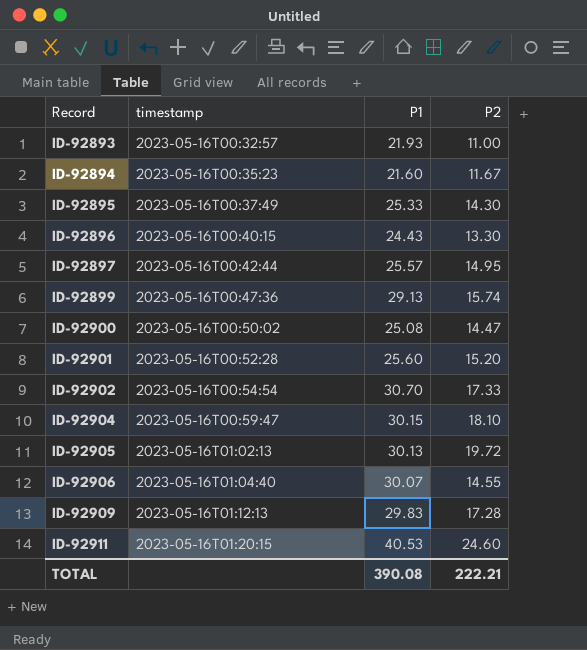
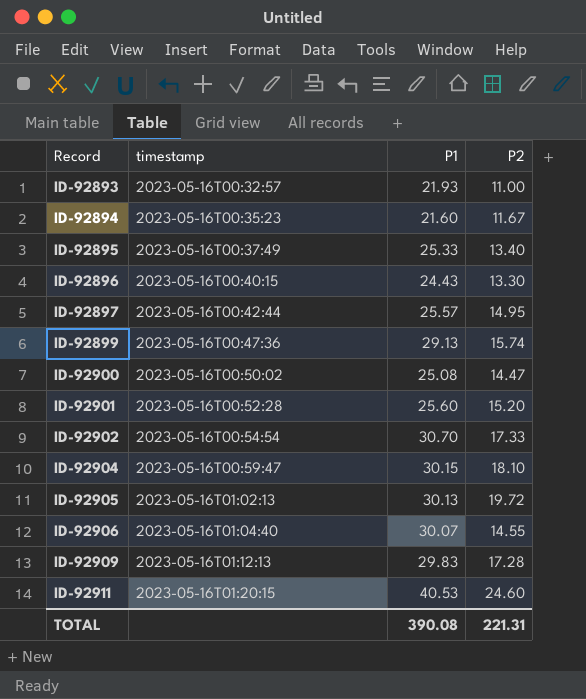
ID-92895 | P2: 14.30 -> 13.40
TOTAL | P2: 222.21 -> 221.31

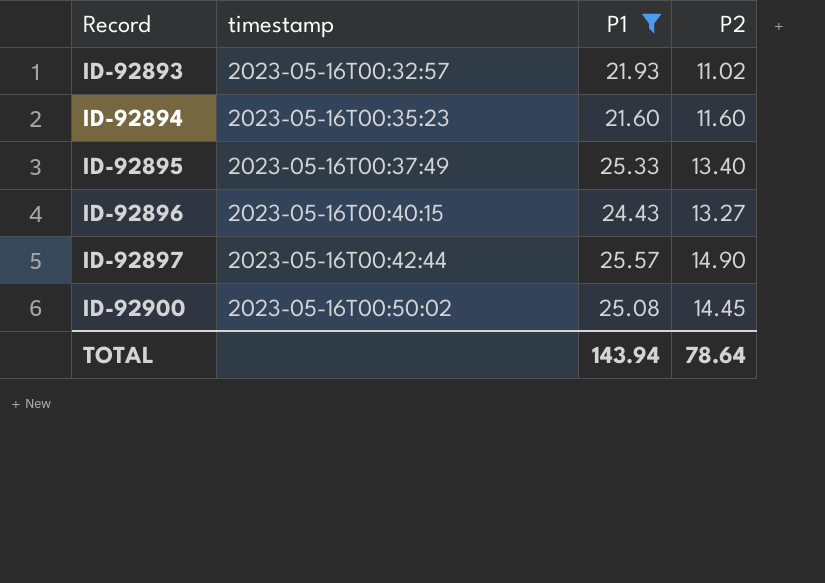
filter: none -> P1 <= 25.57
ID-92893 | P2: 11.00 -> 11.02
ID-92894 | P2: 11.67 -> 11.60
ID-92896 | P2: 13.30 -> 13.27
ID-92897 | P2: 14.95 -> 14.90
ID-92900 | P2: 14.47 -> 14.45
TOTAL | P1: 390.08 -> 143.94
TOTAL | P2: 221.31 -> 78.64

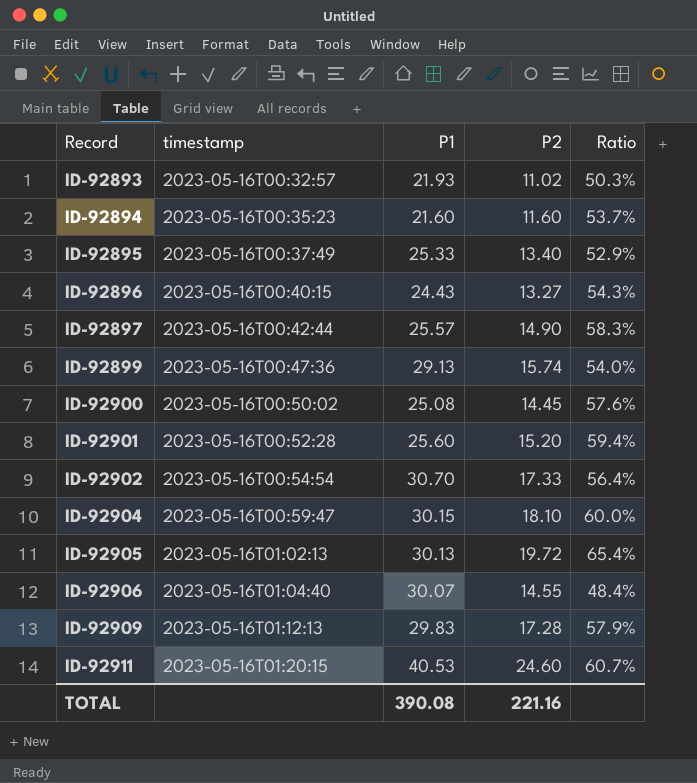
filter: P1 <= 25.57 -> none
column Ratio | formula: none -> [P2] / [P1]
TOTAL | P1: 143.94 -> 390.08
TOTAL | P2: 78.64 -> 221.16

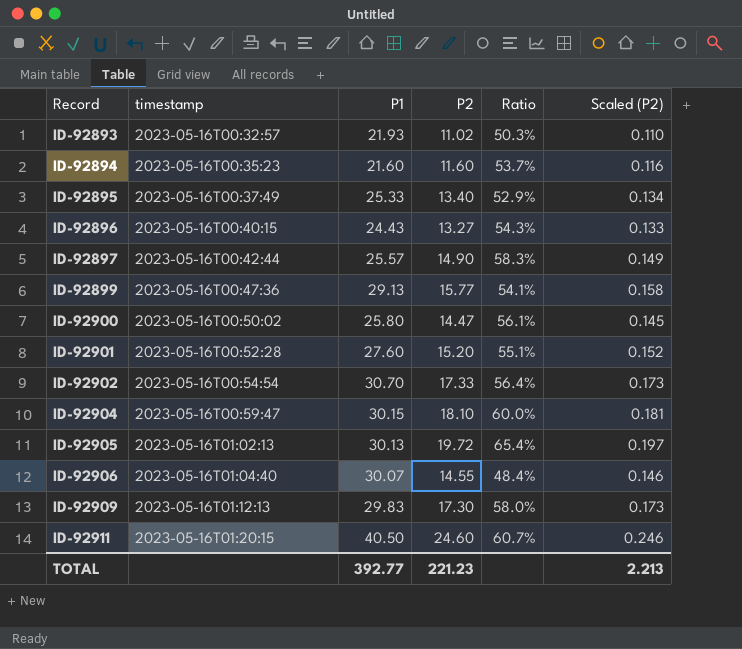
column Scaled (P2) | formula: none -> [P2] * 0.01
ID-92899 | P2: 15.74 -> 15.77
ID-92899 | Ratio: 54.0% -> 54.1%
ID-92900 | P1: 25.08 -> 25.80
ID-92900 | P2: 14.45 -> 14.47
ID-92900 | Ratio: 57.6% -> 56.1%
ID-92901 | P1: 25.60 -> 27.60
ID-92901 | Ratio: 59.4% -> 55.1%
ID-92909 | P2: 17.28 -> 17.30
ID-92909 | Ratio: 57.9% -> 58.0%
ID-92911 | P1: 40.53 -> 40.50
TOTAL | P1: 390.08 -> 392.77
TOTAL | P2: 221.16 -> 221.23

